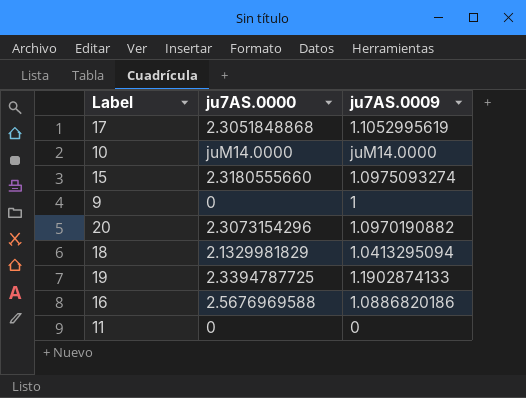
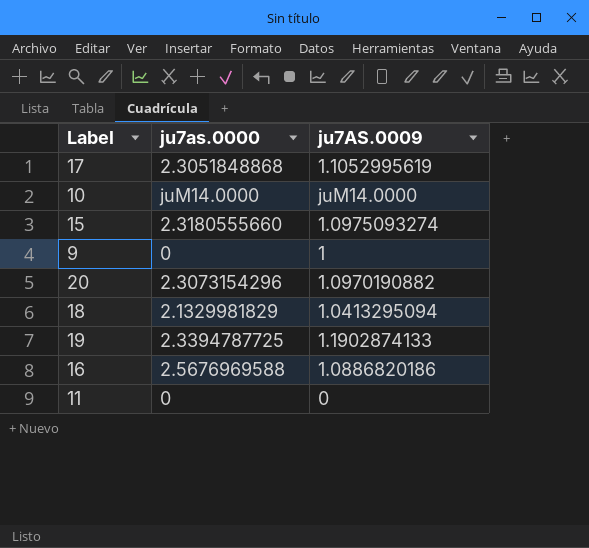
column name: ju7AS.0000 -> ju7as.0000

